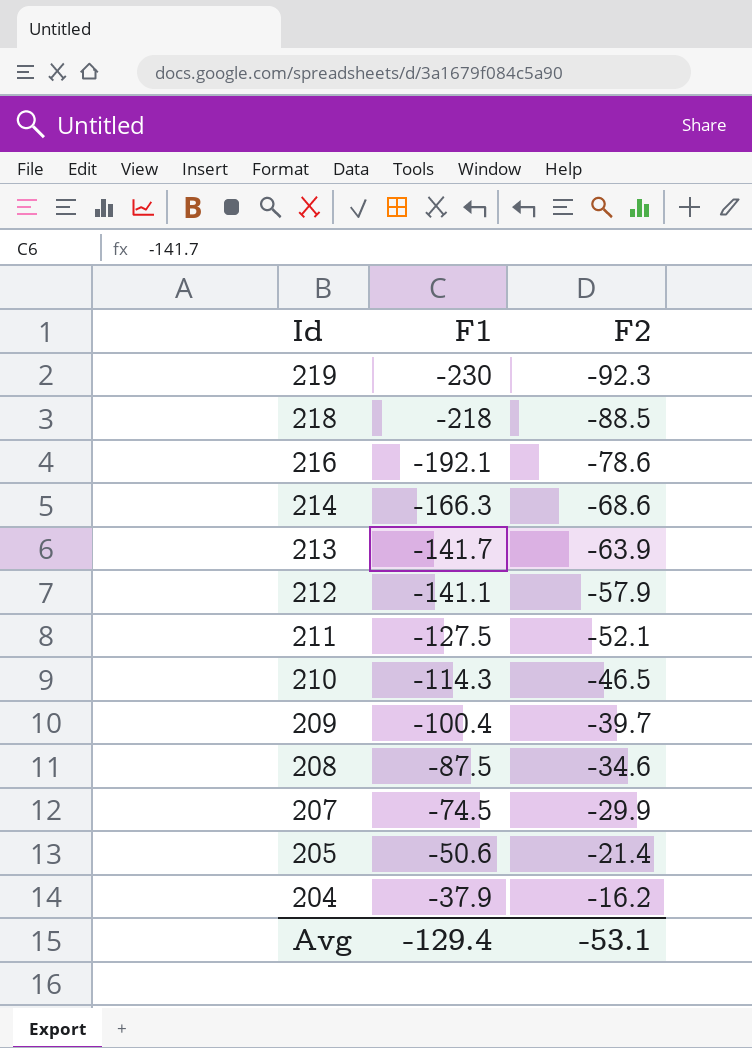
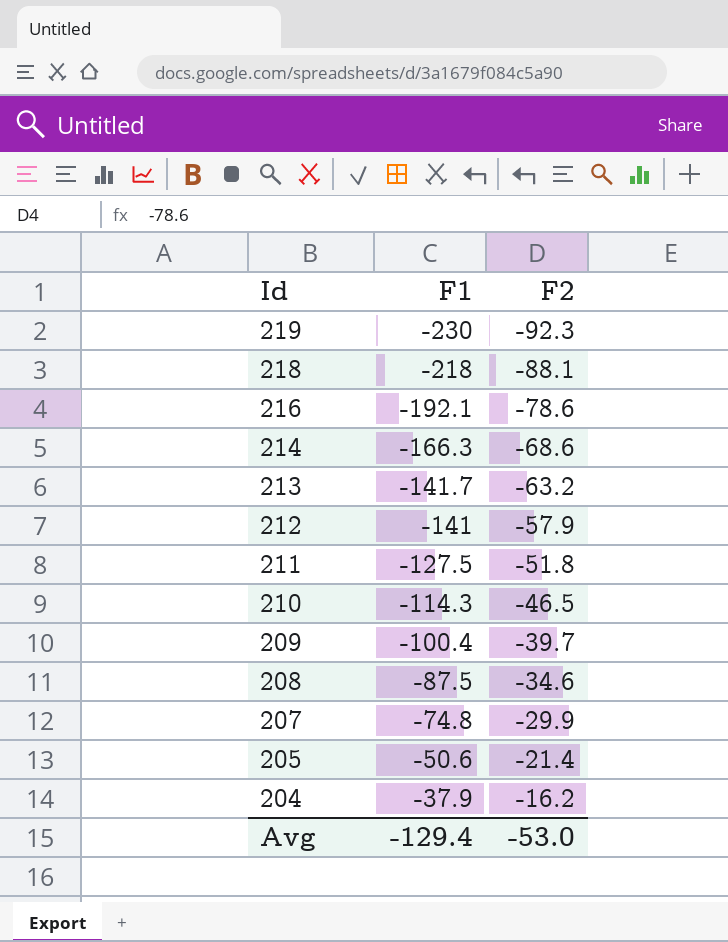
218 | F2: -88.5 -> -88.1
213 | F2: -63.9 -> -63.2
212 | F1: -141.1 -> -141
211 | F2: -52.1 -> -51.8
207 | F1: -74.5 -> -74.8
Avg | F2: -53.1 -> -53.0

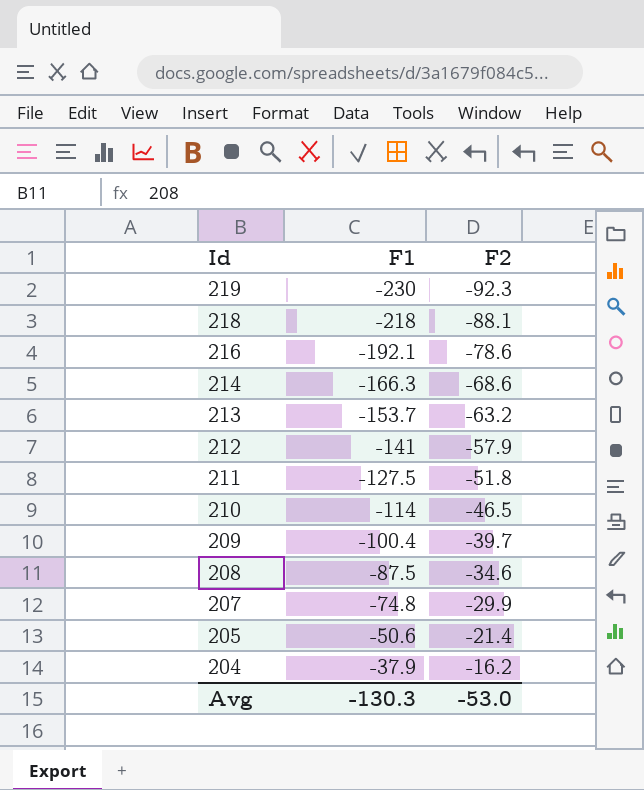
213 | F1: -141.7 -> -153.7
210 | F1: -114.3 -> -114
Avg | F1: -129.4 -> -130.3

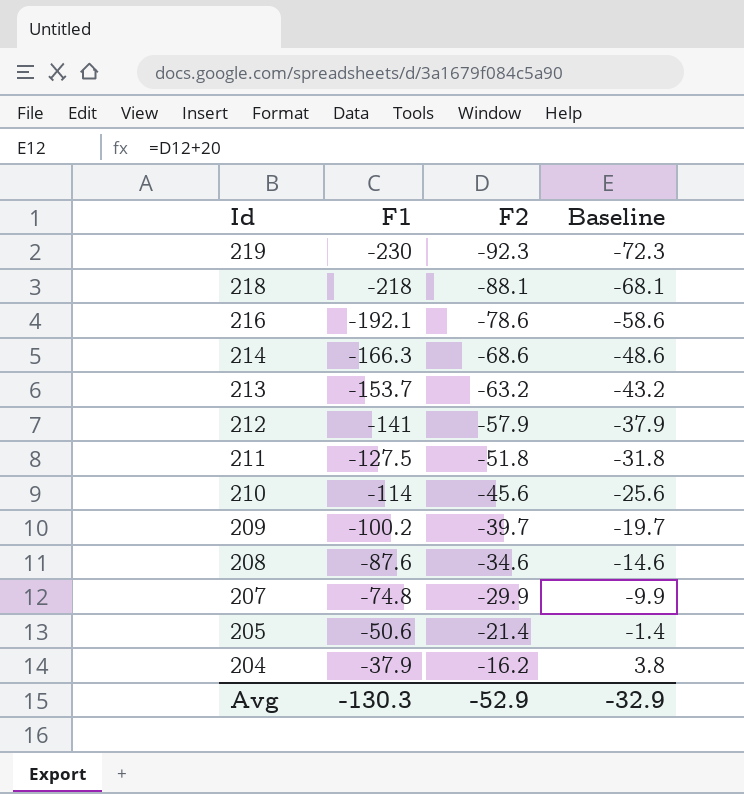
column Baseline | formula: none -> [F2] + 20
210 | F2: -46.5 -> -45.6
209 | F1: -100.4 -> -100.2
208 | F1: -87.5 -> -87.6
Avg | F2: -53.0 -> -52.9

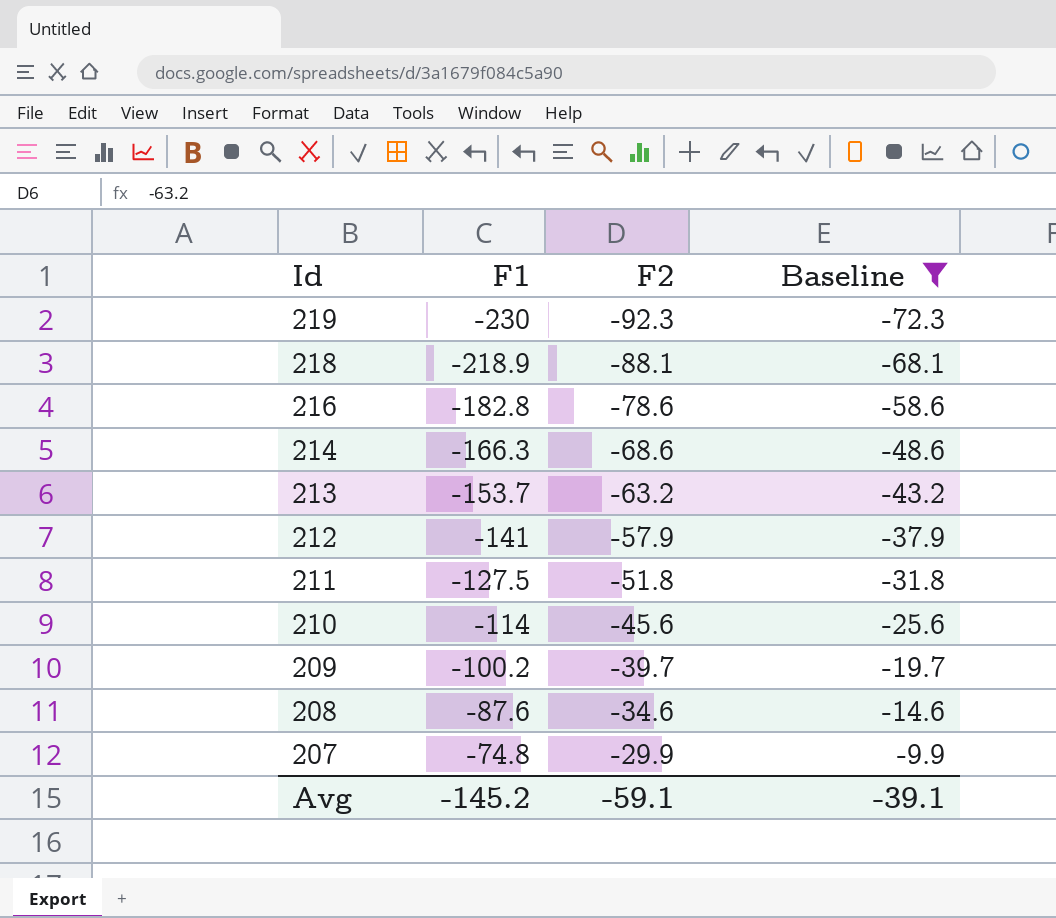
filter: none -> Baseline <= -9.9
218 | F1: -218 -> -218.9
216 | F1: -192.1 -> -182.8
Avg | F1: -130.3 -> -145.2
Avg | F2: -52.9 -> -59.1
Avg | Baseline: -32.9 -> -39.1

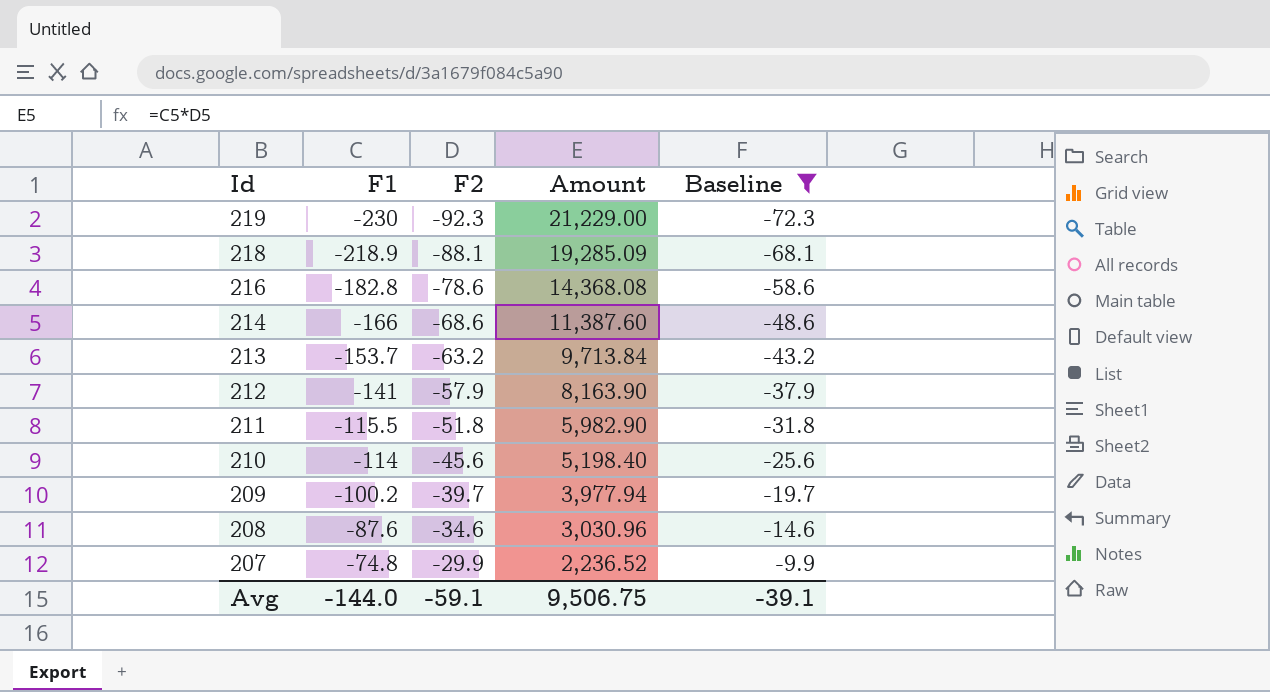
column Amount | formula: none -> [F1] * [F2]
214 | F1: -166.3 -> -166
211 | F1: -127.5 -> -115.5
Avg | F1: -145.2 -> -144.0

